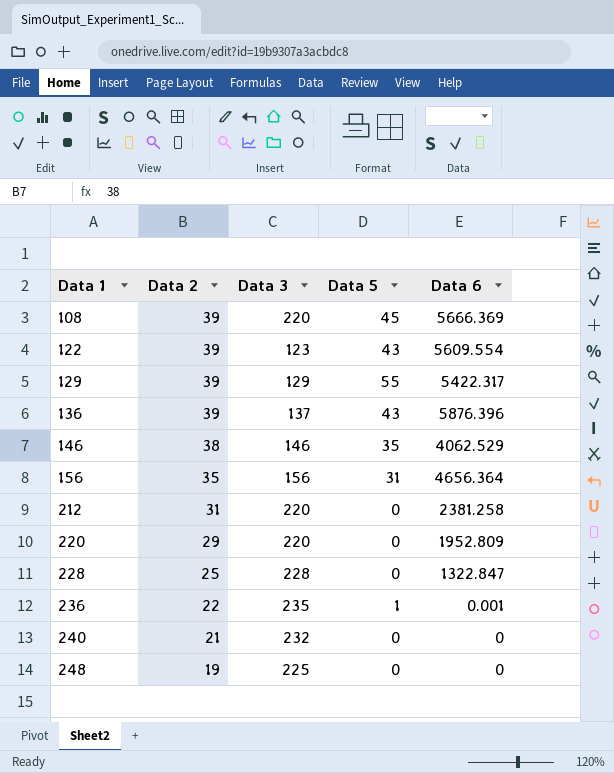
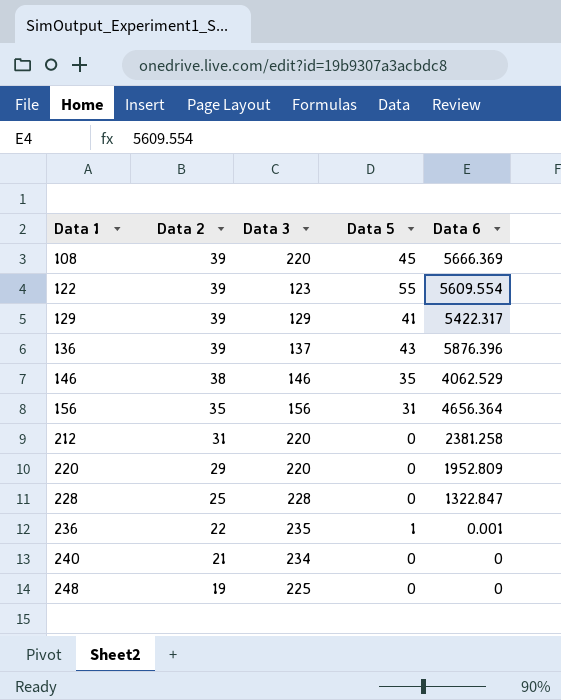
122 | Data 5: 43 -> 55
129 | Data 5: 55 -> 41
240 | Data 3: 232 -> 234

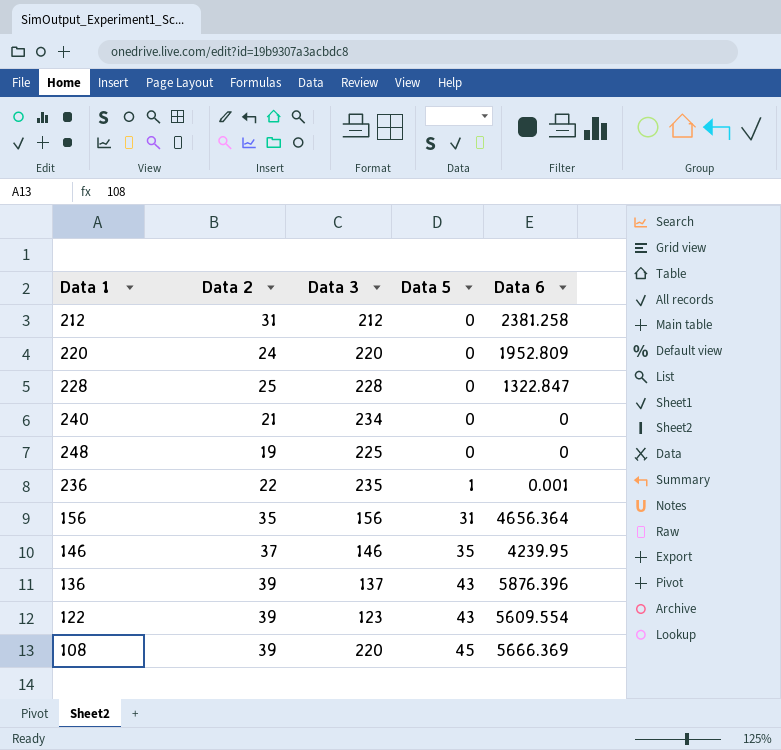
row order: Data 1 ascending -> Data 5 ascending
row 129: 39 | 129 | 41 | 5422.317 -> none
212 | Data 3: 220 -> 212
220 | Data 2: 29 -> 24
146 | Data 2: 38 -> 37
146 | Data 6: 4062.529 -> 4239.95
122 | Data 5: 55 -> 43

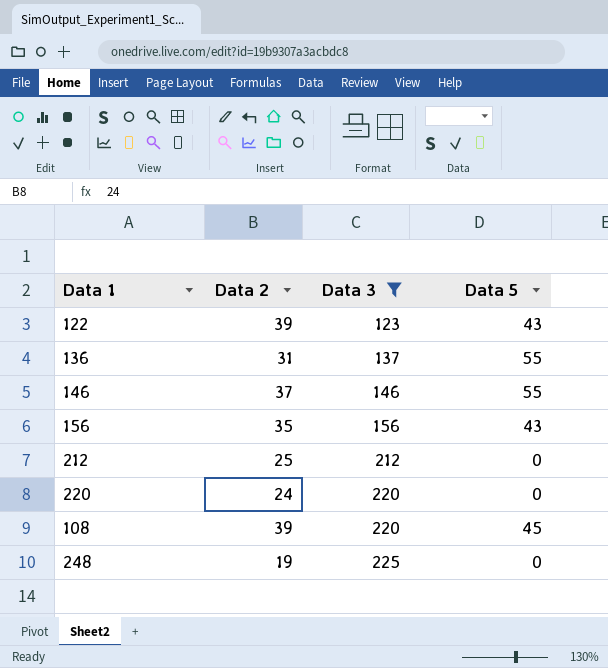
filter: none -> Data 3 <= 225
row order: Data 5 ascending -> Data 3 ascending
column Data 6 | position: 5 -> none
136 | Data 2: 39 -> 31
136 | Data 5: 43 -> 55
146 | Data 5: 35 -> 55
156 | Data 5: 31 -> 43
212 | Data 2: 31 -> 25

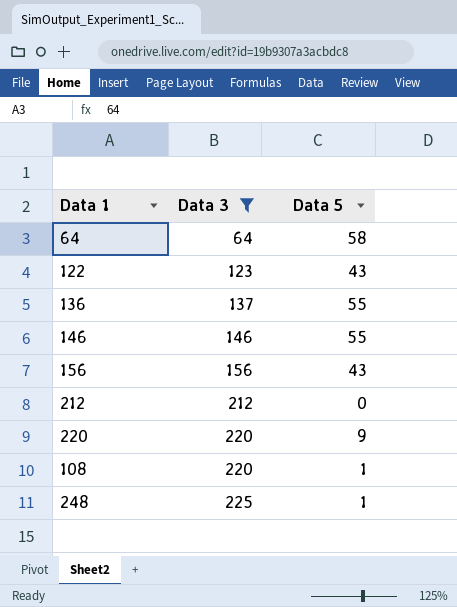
column Data 2 | position: 2 -> none
row 64: none -> 64 | 58
220 | Data 5: 0 -> 9
108 | Data 5: 45 -> 1
248 | Data 5: 0 -> 1

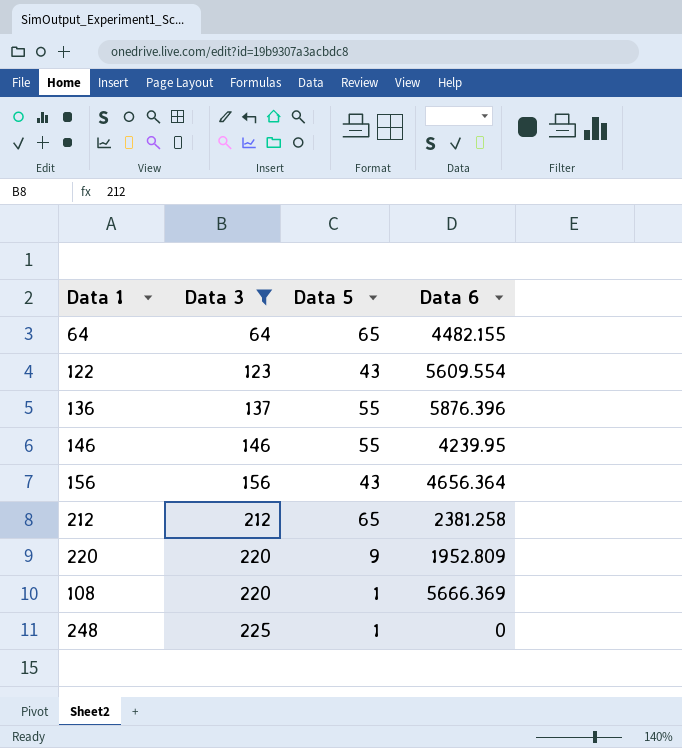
column Data 6 | position: none -> 4
64 | Data 5: 58 -> 65
212 | Data 5: 0 -> 65

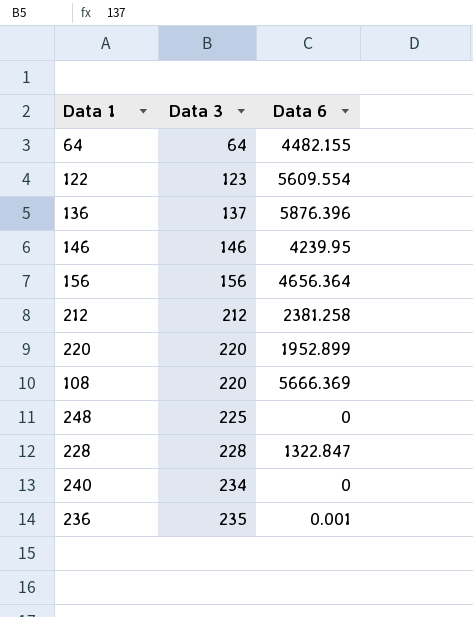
filter: Data 3 <= 225 -> none
column Data 5 | position: 3 -> none
220 | Data 6: 1952.809 -> 1952.899

